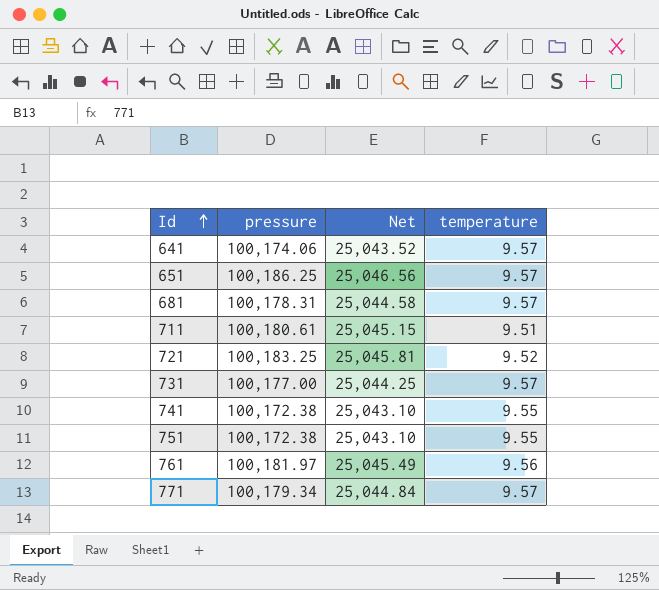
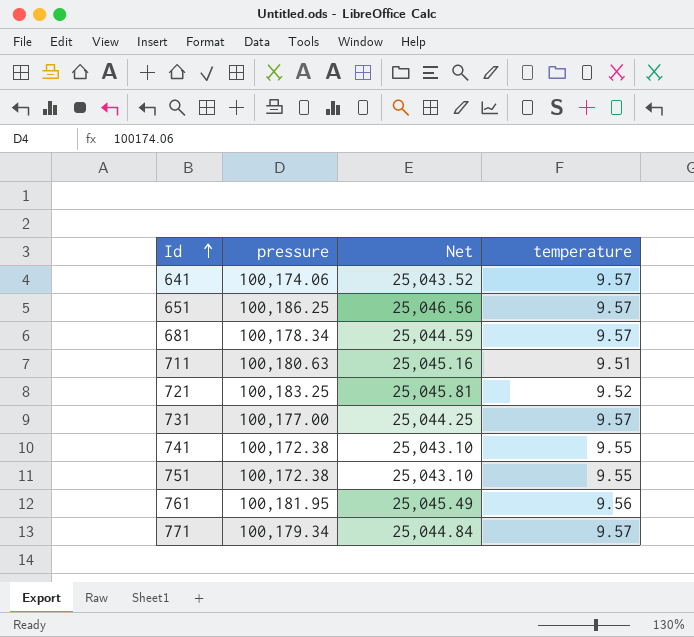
681 | pressure: 100,178.31 -> 100,178.34
681 | Net: 25,044.58 -> 25,044.59
711 | pressure: 100,180.61 -> 100,180.63
711 | Net: 25,045.15 -> 25,045.16
761 | pressure: 100,181.97 -> 100,181.95

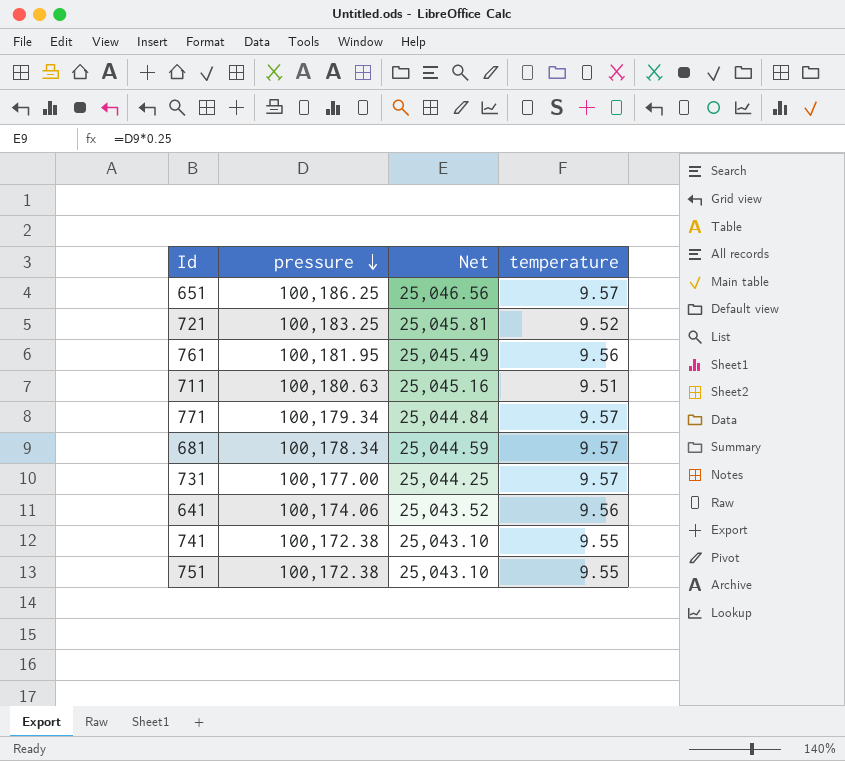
row order: Id ascending -> pressure descending
641 | temperature: 9.57 -> 9.56

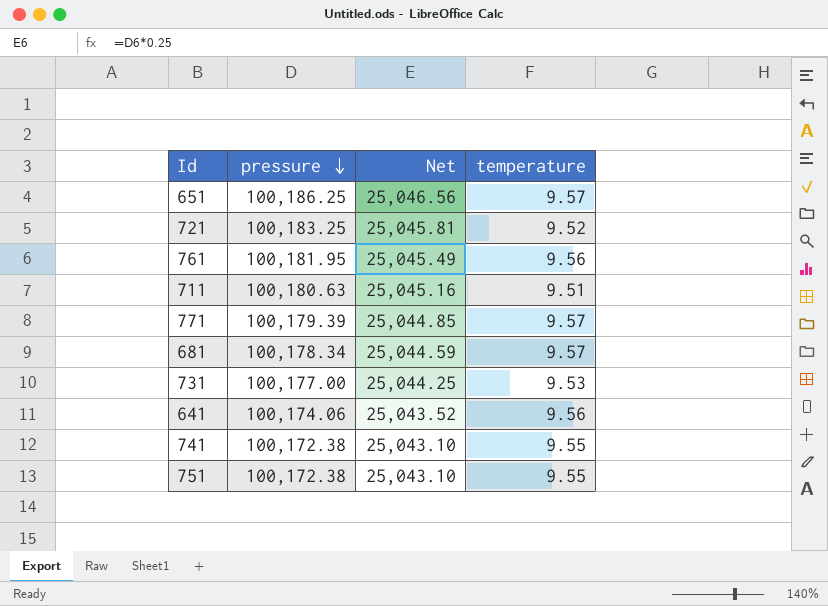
771 | pressure: 100,179.34 -> 100,179.39
771 | Net: 25,044.84 -> 25,044.85
731 | temperature: 9.57 -> 9.53

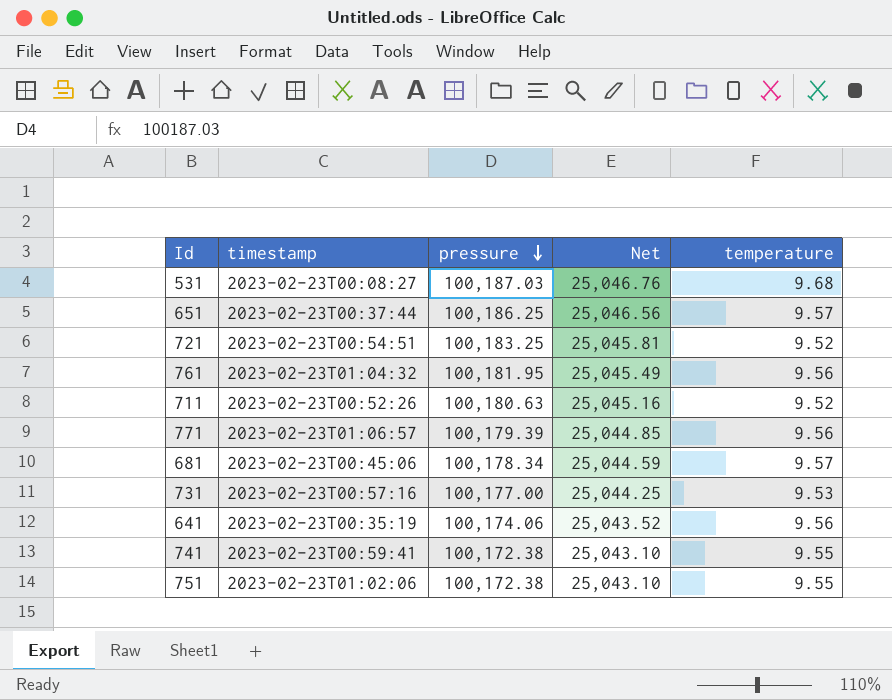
column timestamp | position: none -> 2
row 531: none -> 2023-02-23T00:08:27 | 100,187.03 | 25,046.76 | 9.68
711 | temperature: 9.51 -> 9.52
771 | temperature: 9.57 -> 9.56

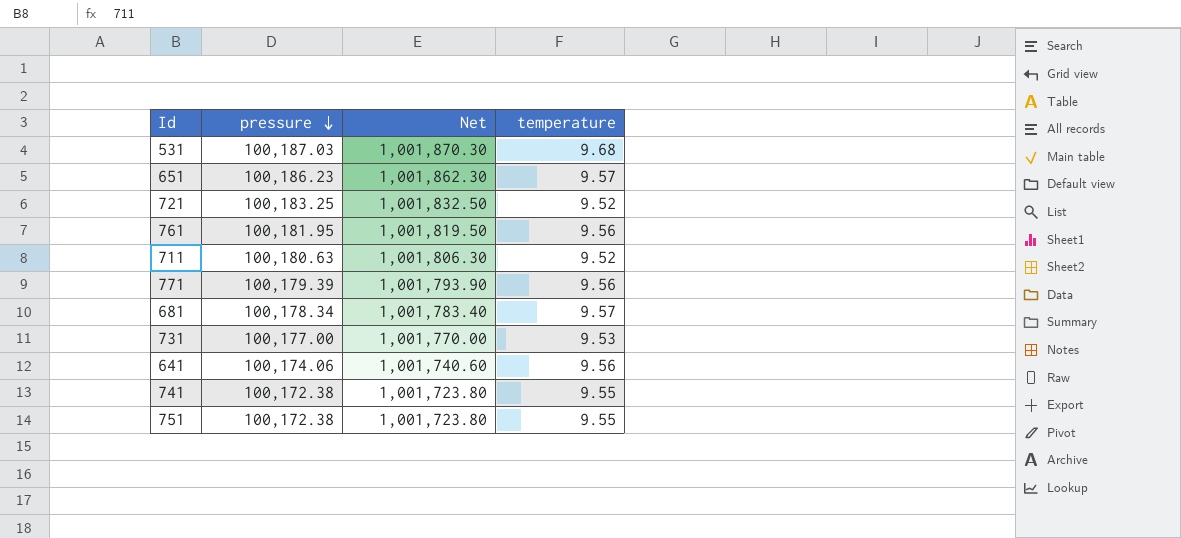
column timestamp | position: 2 -> none
column Net | formula: [pressure] * 0.25 -> [pressure] * 10
651 | pressure: 100,186.25 -> 100,186.23

